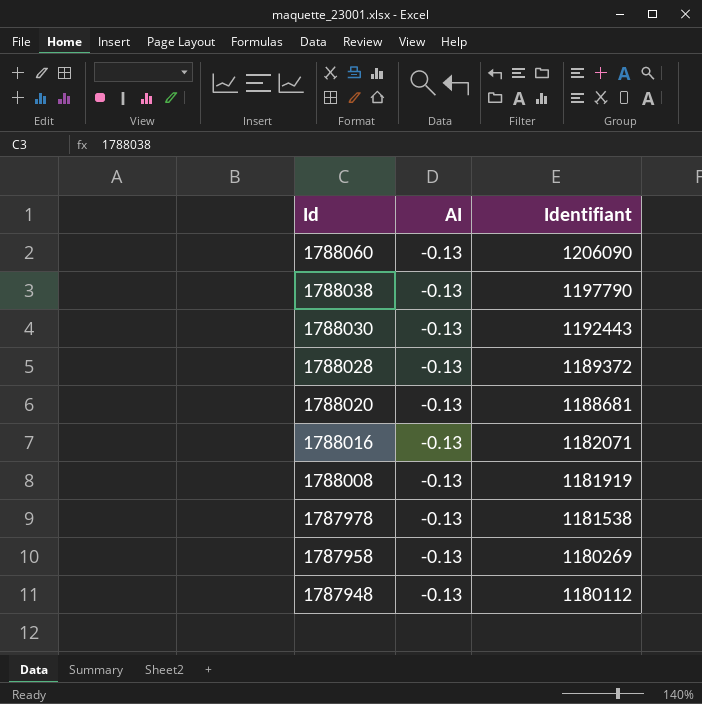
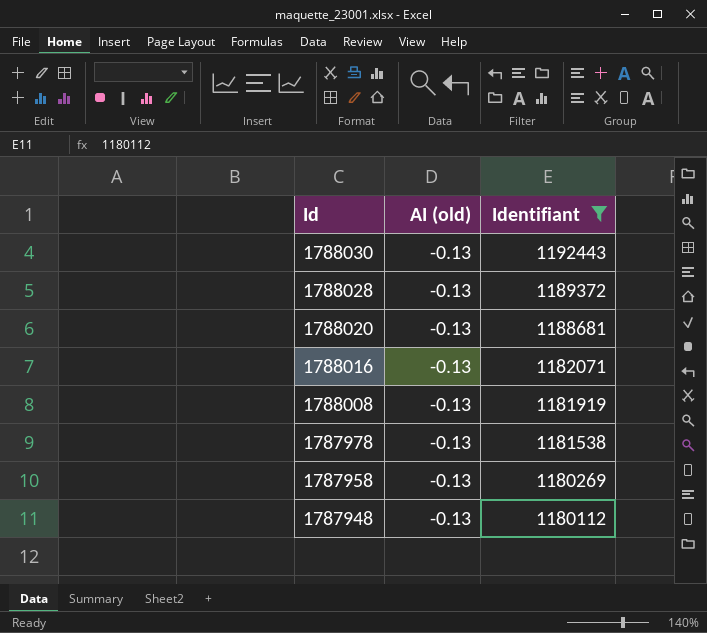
filter: none -> Identifiant <= 1192443
column name: AI -> AI (old)

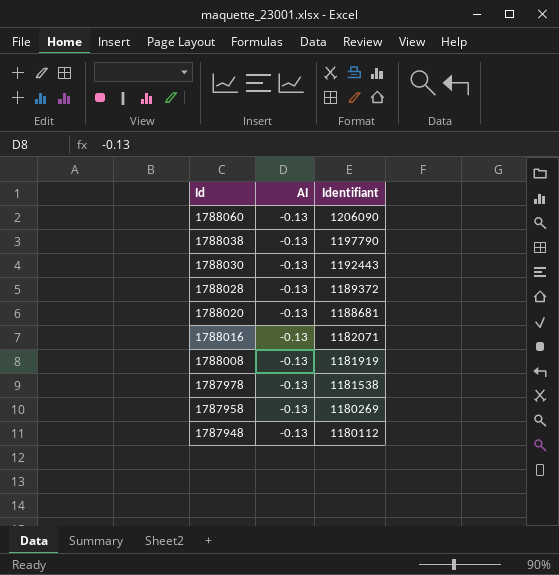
filter: Identifiant <= 1192443 -> none
column name: AI (old) -> AI

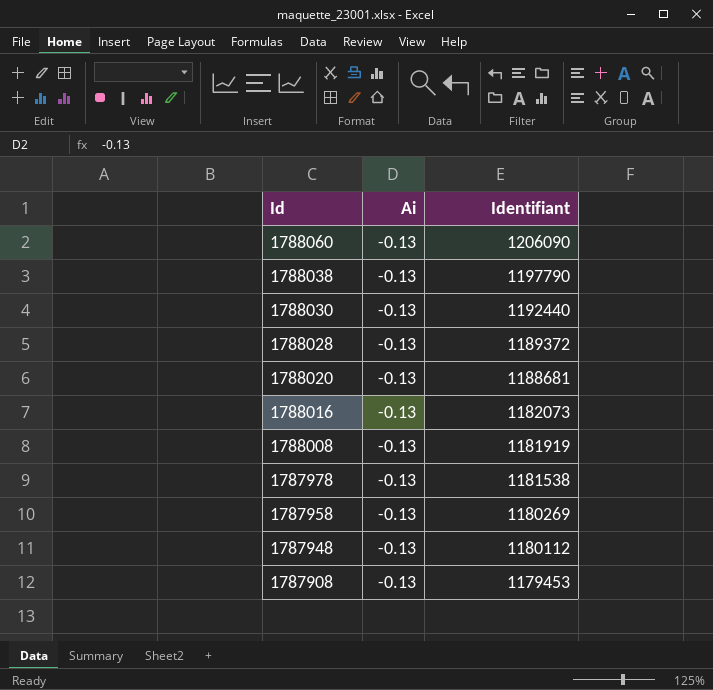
column name: AI -> Ai
1788030 | Identifiant: 1192443 -> 1192440
1788016 | Identifiant: 1182071 -> 1182073
row 1787908: none -> -0.13 | 1179453

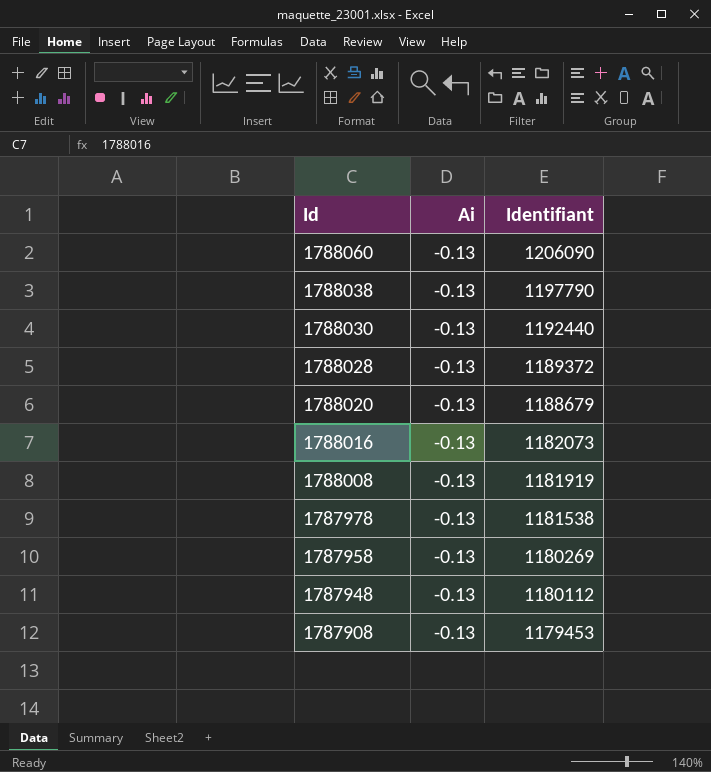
1788020 | Identifiant: 1188681 -> 1188679

